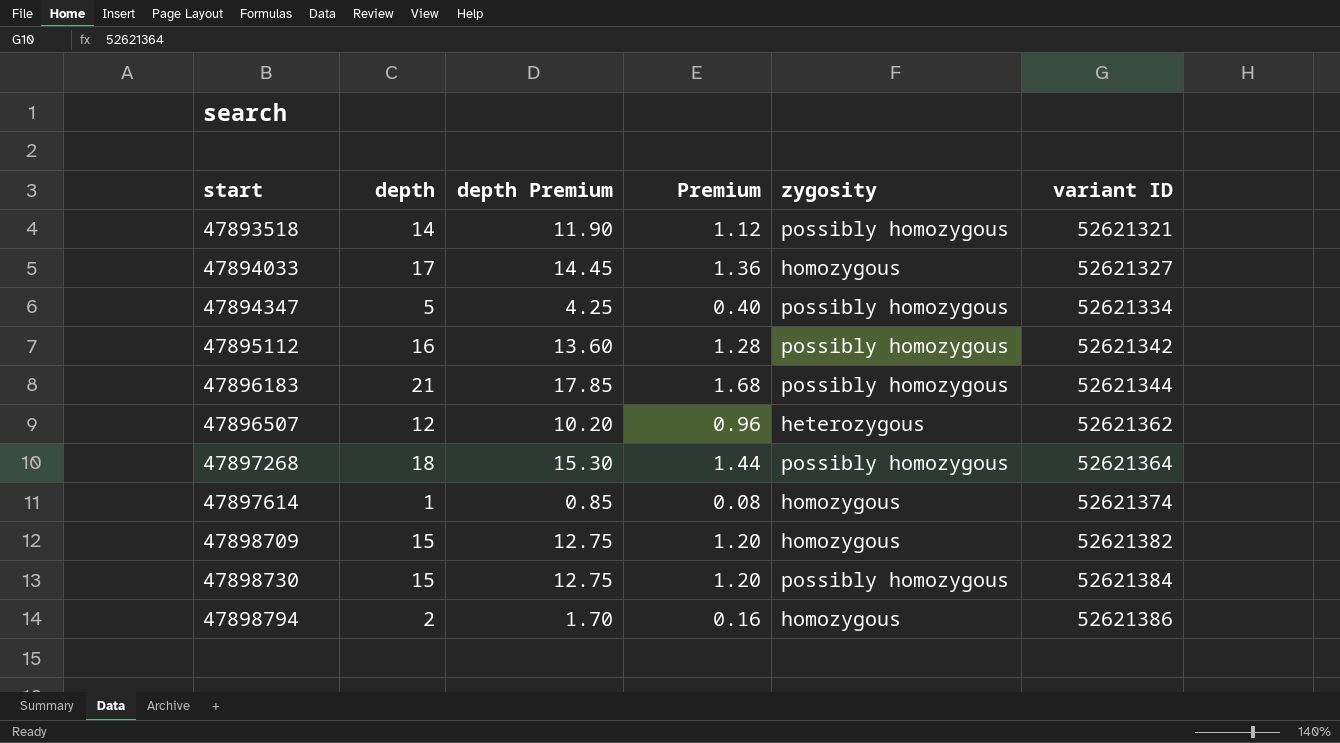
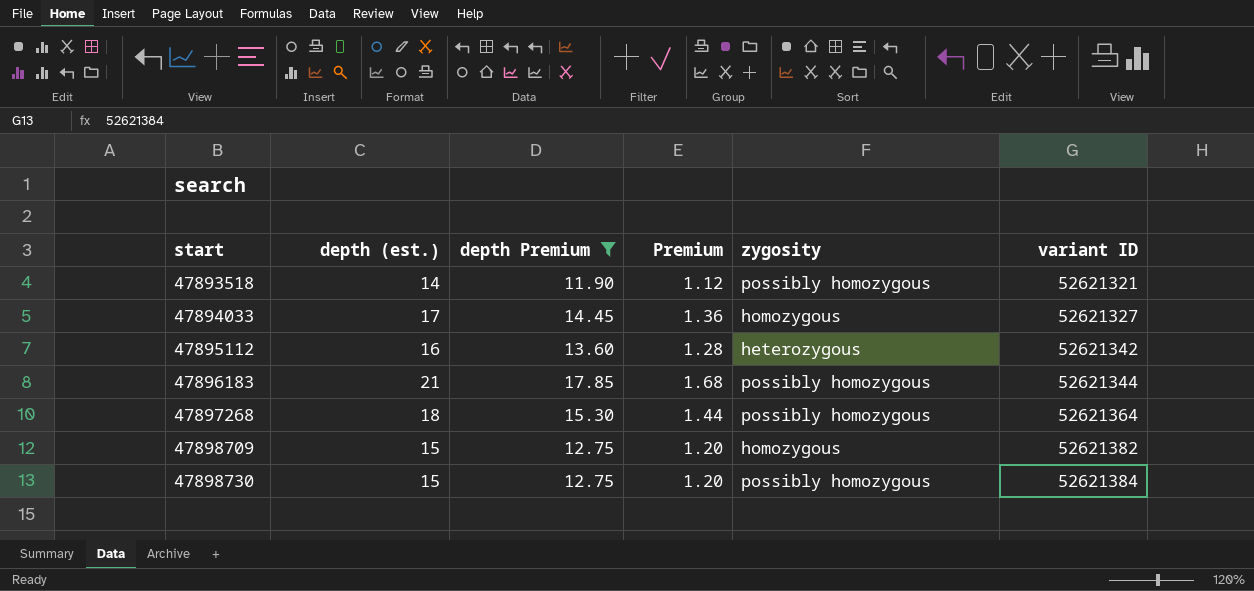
filter: none -> depth Premium >= 11.90
column name: depth -> depth (est.)
47895112 | zygosity: possibly homozygous -> heterozygous

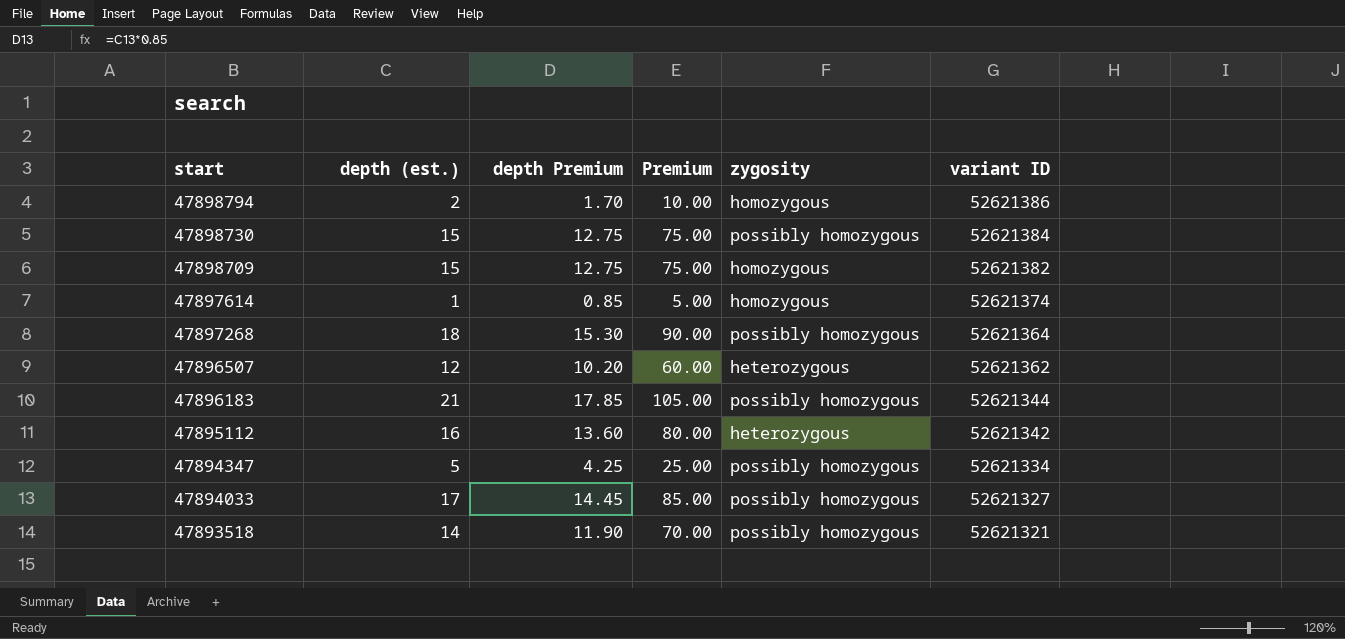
filter: depth Premium >= 11.90 -> none
row order: start ascending -> start descending
column Premium | formula: [depth (est.)] * 0.08 -> [depth (est.)] * 5
47894033 | zygosity: homozygous -> possibly homozygous

